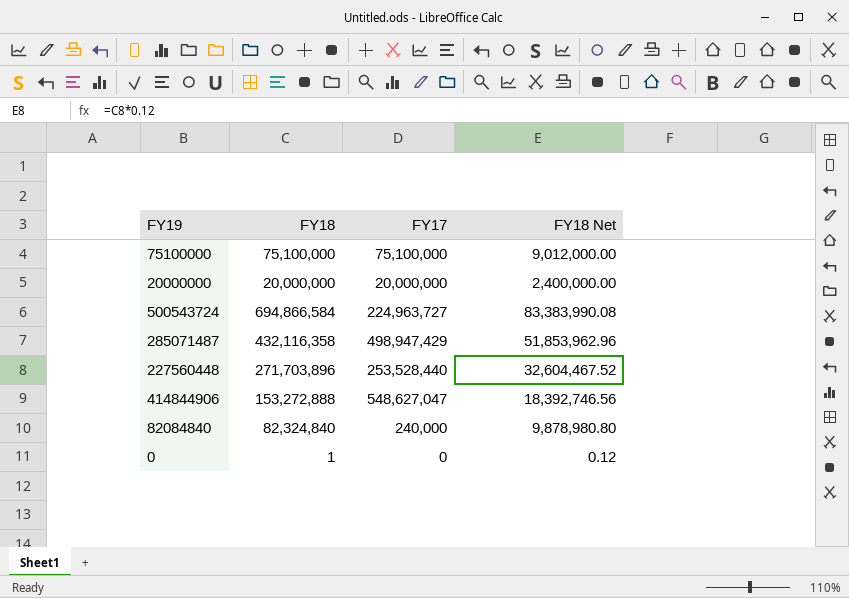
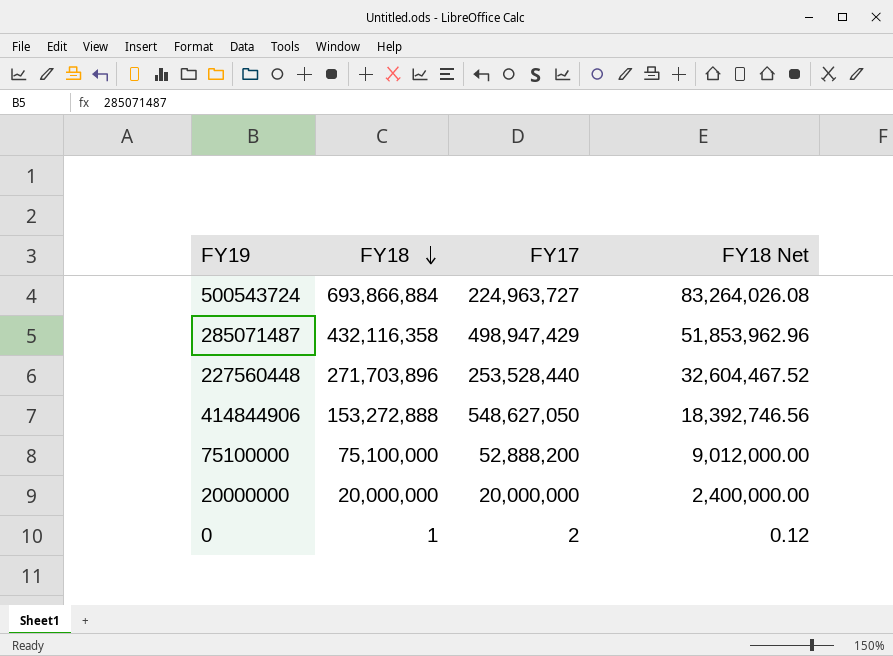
row order: none -> FY18 descending
row 82084840: 82,324,840 | 240,000 | 9,878,980.80 -> none
500543724 | FY18: 694,866,584 -> 693,866,884
500543724 | FY18 Net: 83,383,990.08 -> 83,264,026.08
414844906 | FY17: 548,627,047 -> 548,627,050
75100000 | FY17: 75,100,000 -> 52,888,200
0 | FY17: 0 -> 2

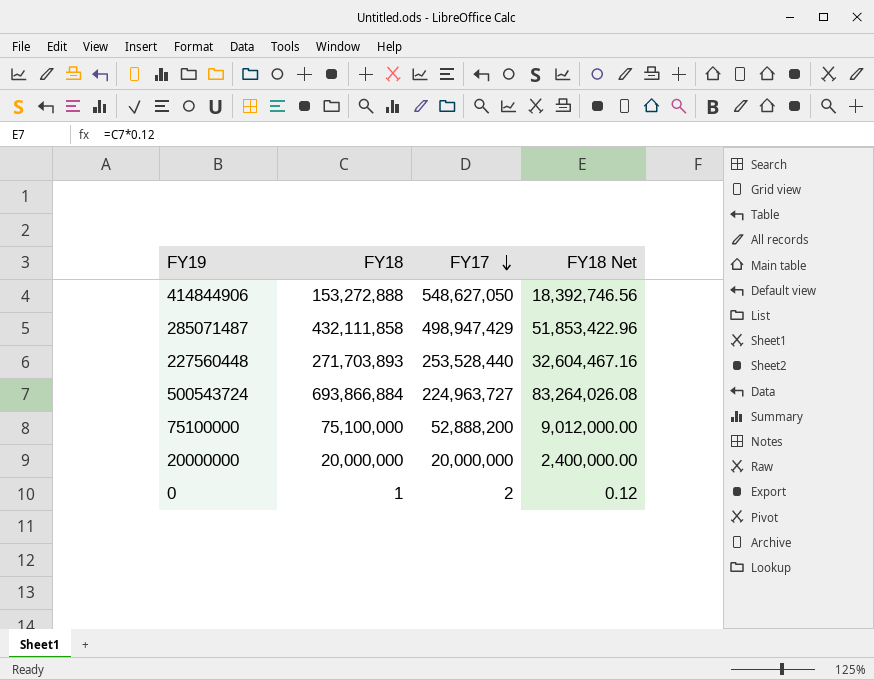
row order: FY18 descending -> FY17 descending
285071487 | FY18: 432,116,358 -> 432,111,858
285071487 | FY18 Net: 51,853,962.96 -> 51,853,422.96
227560448 | FY18: 271,703,896 -> 271,703,893
227560448 | FY18 Net: 32,604,467.52 -> 32,604,467.16

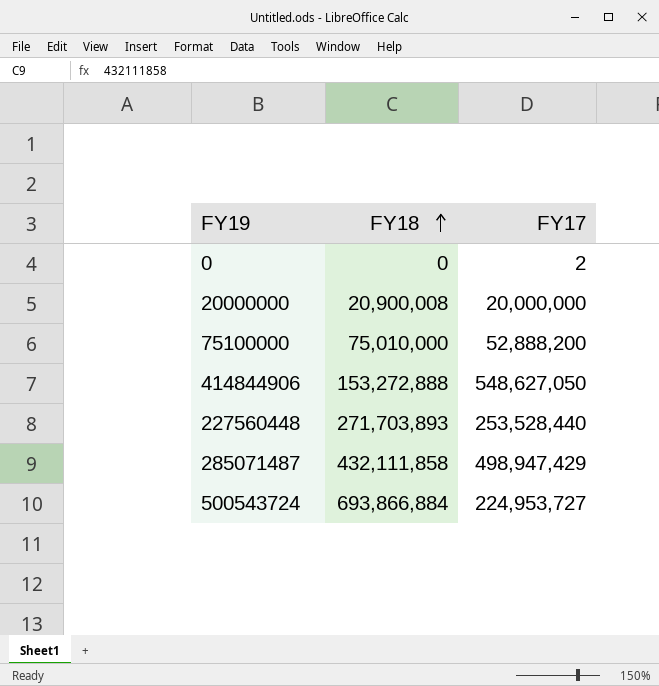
row order: FY17 descending -> FY18 ascending
column FY18 Net | formula: [FY18] * 0.12 -> none
0 | FY18: 1 -> 0
20000000 | FY18: 20,000,000 -> 20,900,008
75100000 | FY18: 75,100,000 -> 75,010,000
500543724 | FY17: 224,963,727 -> 224,953,727

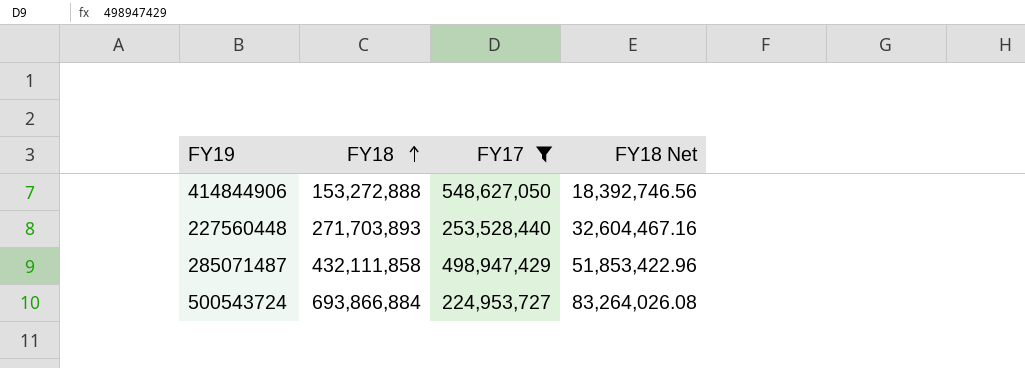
filter: none -> FY17 >= 224,953,727
column FY18 Net | formula: none -> [FY18] * 0.12

